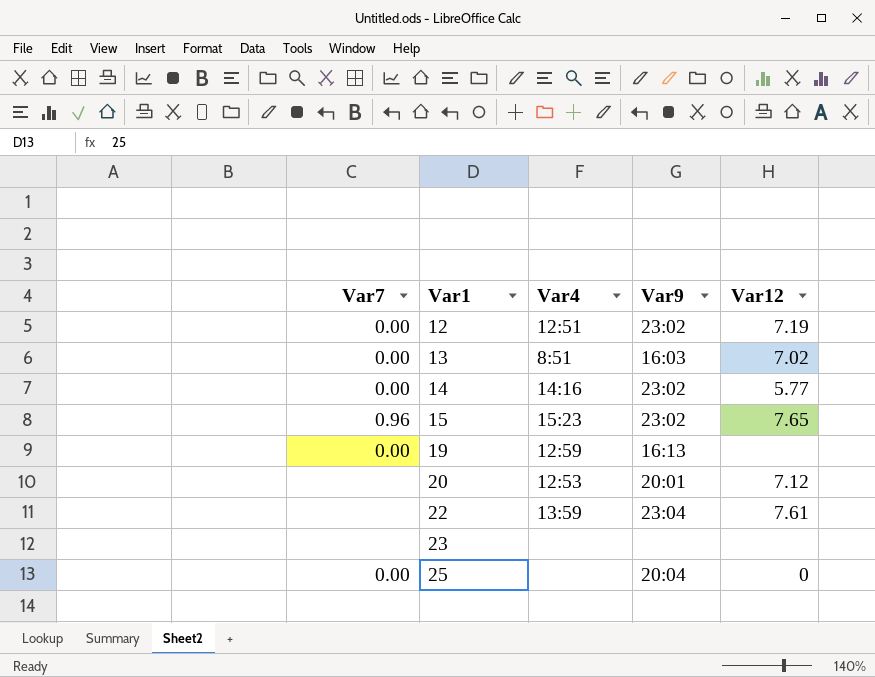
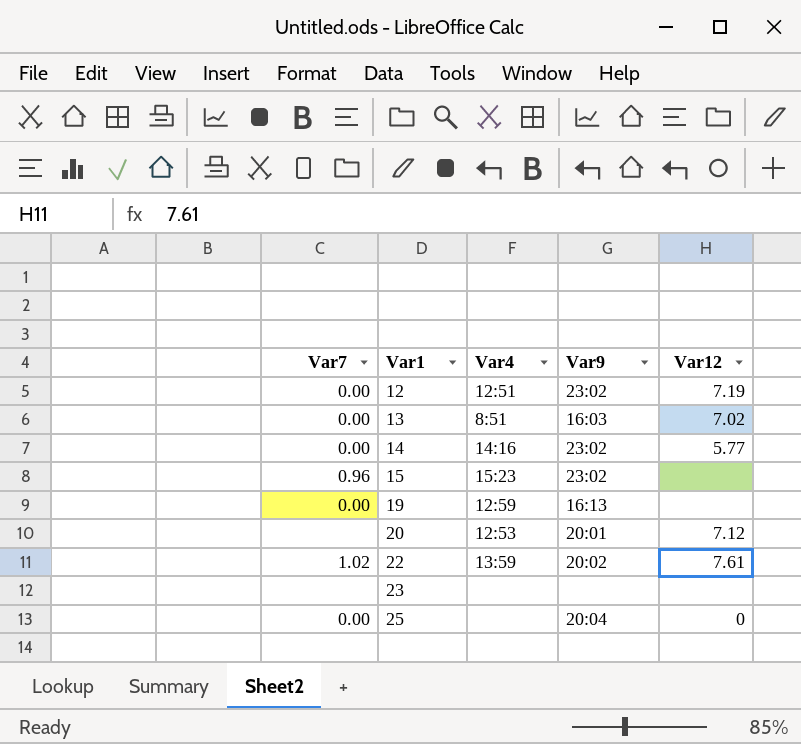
15 | Var12: 7.65 -> none
22 | Var7: none -> 1.02
22 | Var9: 23:04 -> 20:02

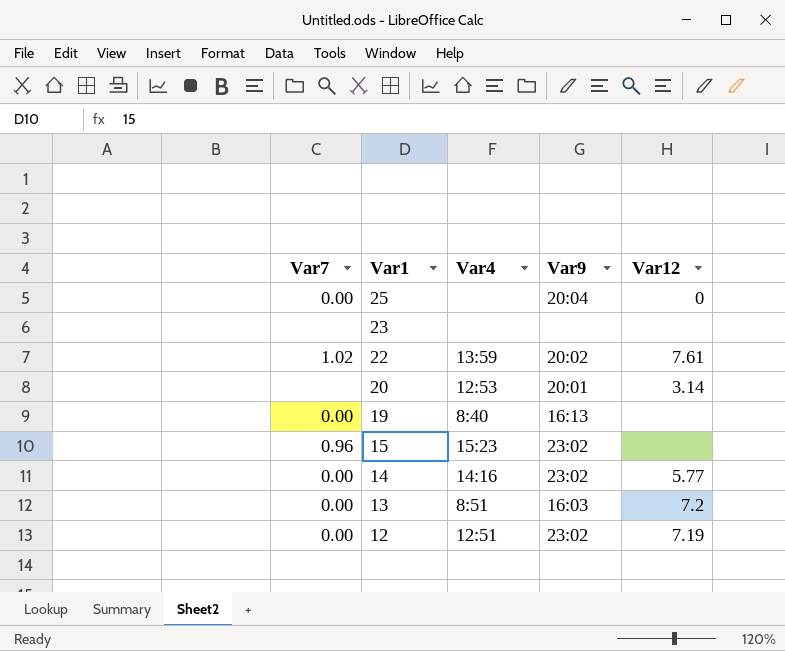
row order: Var1 ascending -> Var1 descending
20 | Var12: 7.12 -> 3.14
19 | Var4: 12:59 -> 8:40
13 | Var12: 7.02 -> 7.2

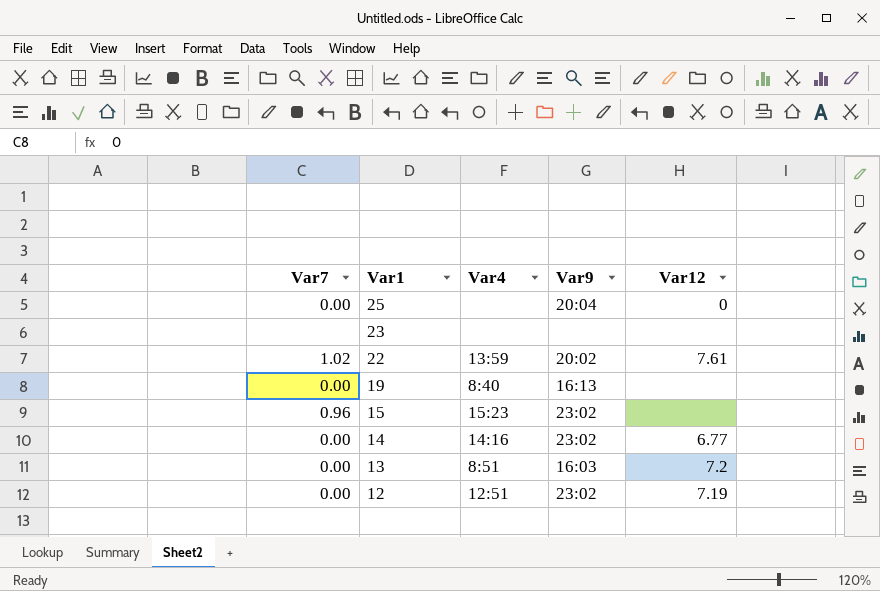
row 20: none | 12:53 | 20:01 | 3.14 -> none
14 | Var12: 5.77 -> 6.77

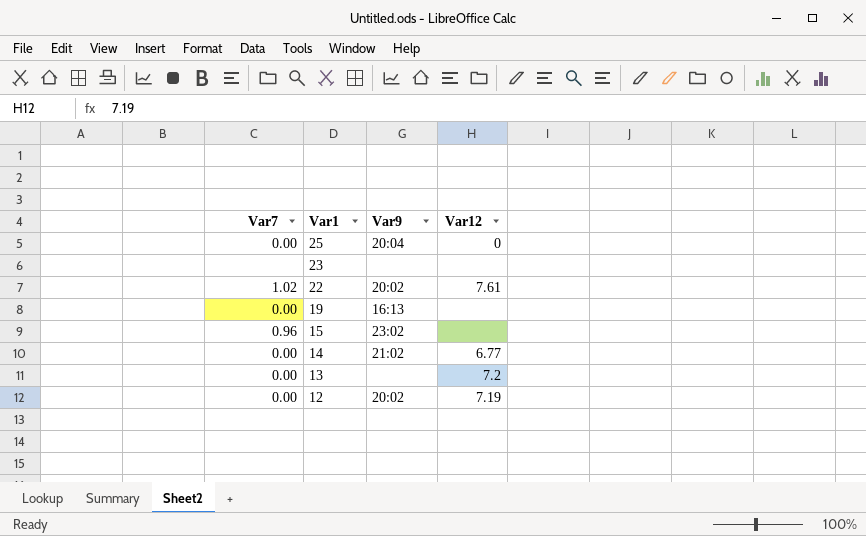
column Var4 | position: 3 -> none
14 | Var9: 23:02 -> 21:02
13 | Var9: 16:03 -> none
12 | Var9: 23:02 -> 20:02

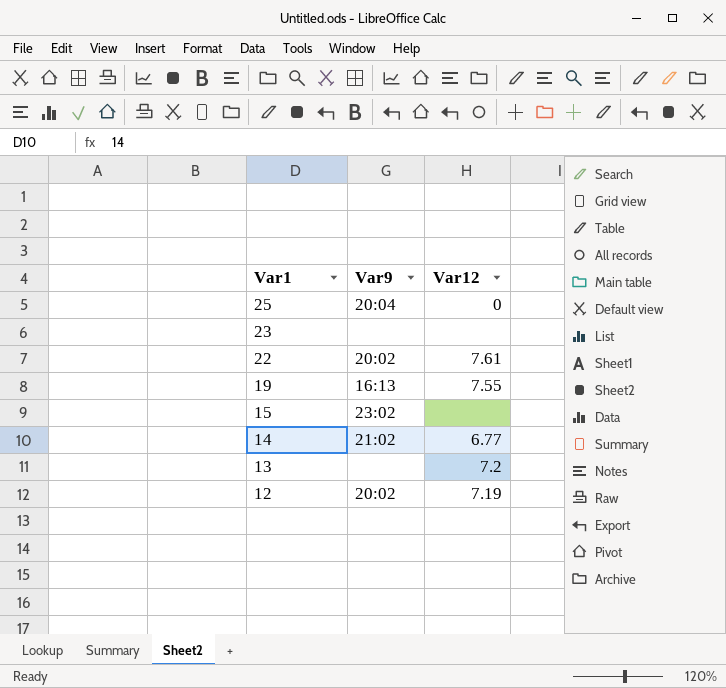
column Var7 | position: 1 -> none
19 | Var12: none -> 7.55

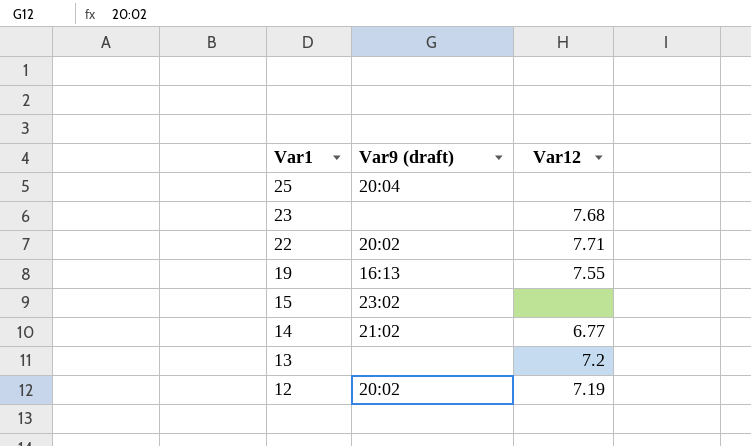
column name: Var9 -> Var9 (draft)
25 | Var12: 0 -> none
23 | Var12: none -> 7.68
22 | Var12: 7.61 -> 7.71

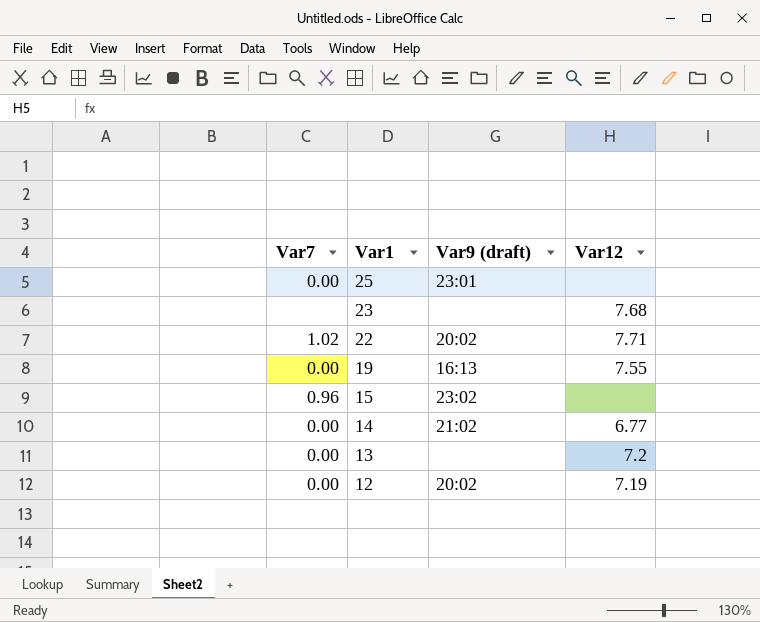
column Var7 | position: none -> 1
25 | Var9 (draft): 20:04 -> 23:01

